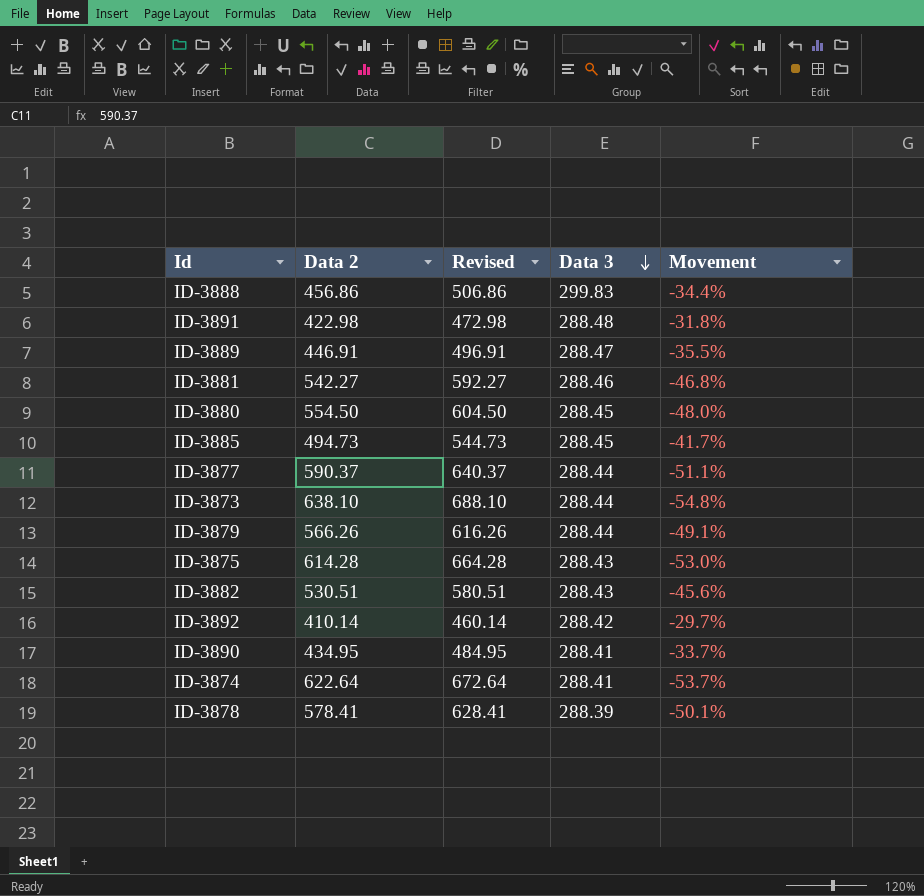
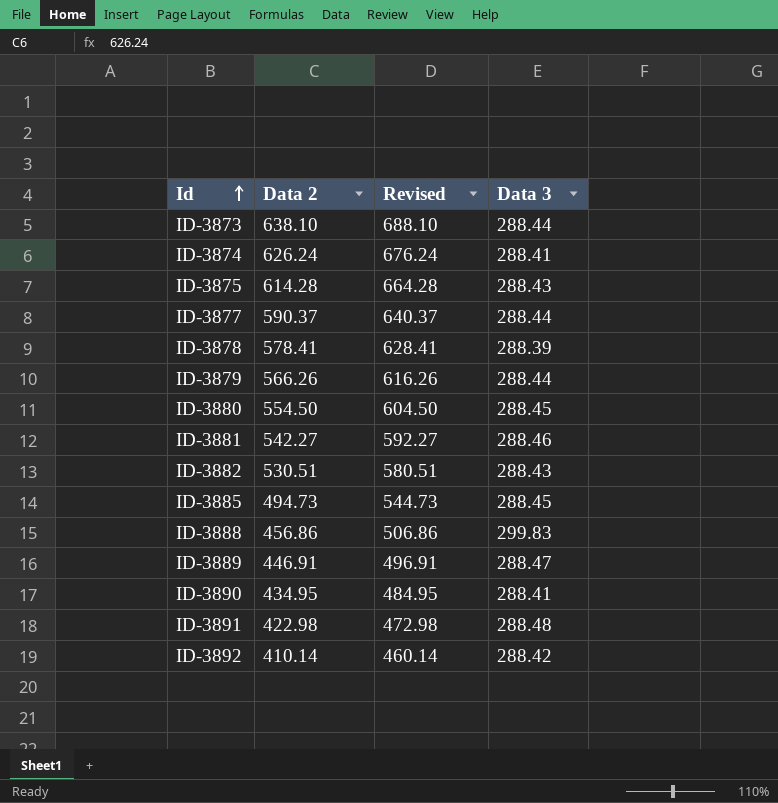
row order: Data 3 descending -> Id ascending
column Movement | formula: ([Data 3] - [Data 2]) / [Data 2] -> none
ID-3874 | Data 2: 622.64 -> 626.24
ID-3874 | Revised: 672.64 -> 676.24

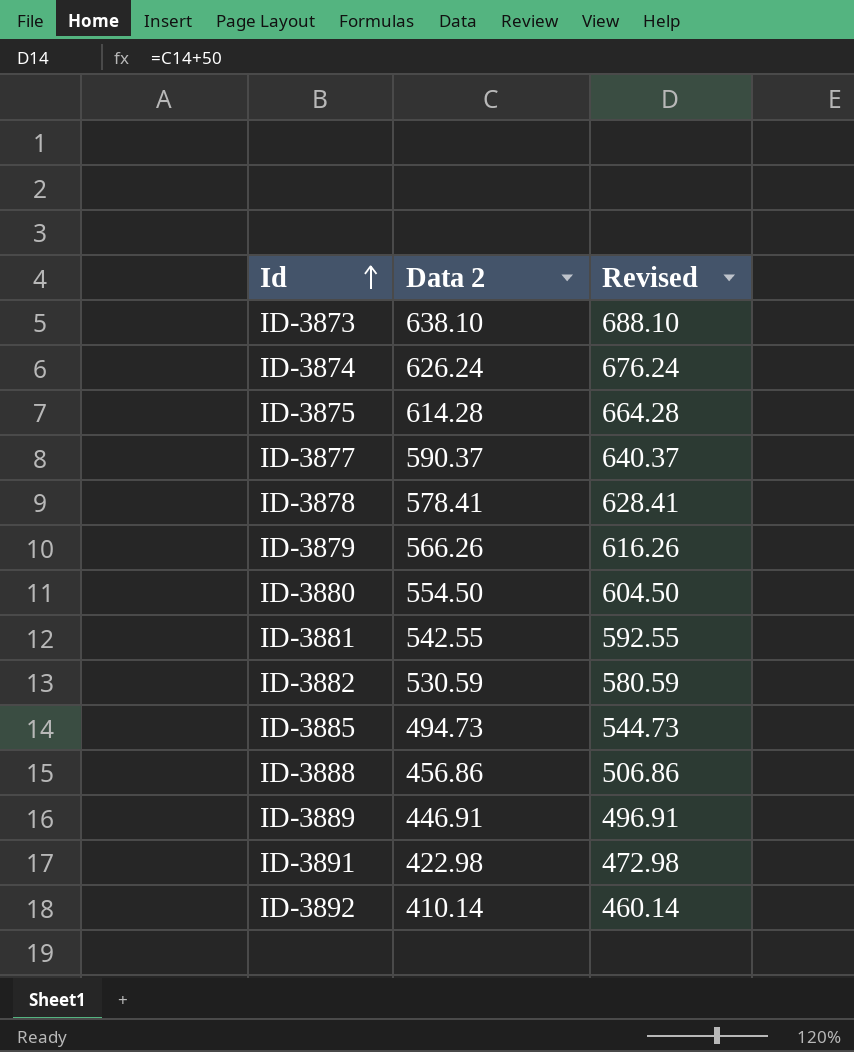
column Data 3 | position: 4 -> none
row ID-3890: 434.95 | 484.95 | 288.41 -> none
ID-3881 | Data 2: 542.27 -> 542.55
ID-3881 | Revised: 592.27 -> 592.55
ID-3882 | Data 2: 530.51 -> 530.59
ID-3882 | Revised: 580.51 -> 580.59

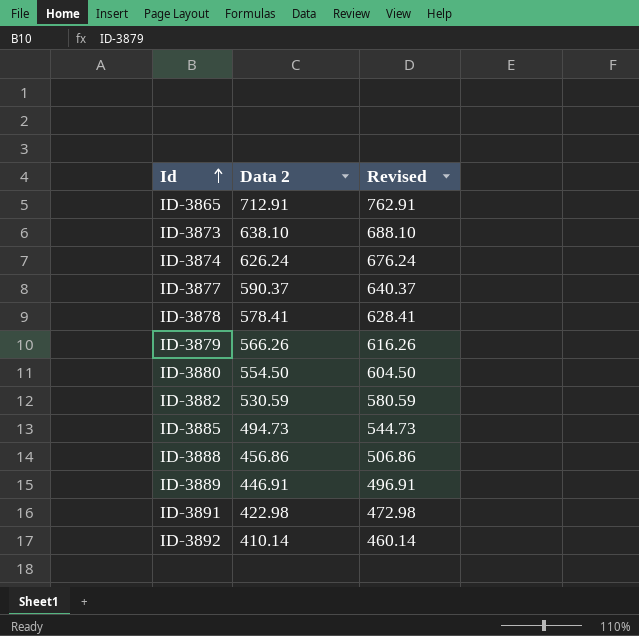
row ID-3875: 614.28 | 664.28 -> none
row ID-3881: 542.55 | 592.55 -> none
row ID-3865: none -> 712.91 | 762.91

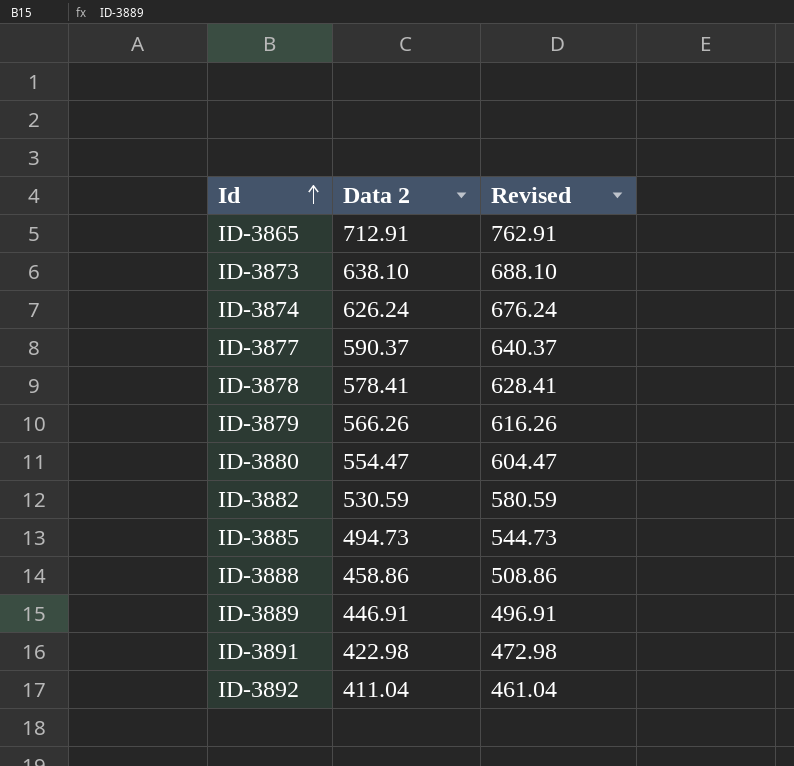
ID-3880 | Data 2: 554.50 -> 554.47
ID-3880 | Revised: 604.50 -> 604.47
ID-3888 | Data 2: 456.86 -> 458.86
ID-3888 | Revised: 506.86 -> 508.86
ID-3892 | Data 2: 410.14 -> 411.04
ID-3892 | Revised: 460.14 -> 461.04

